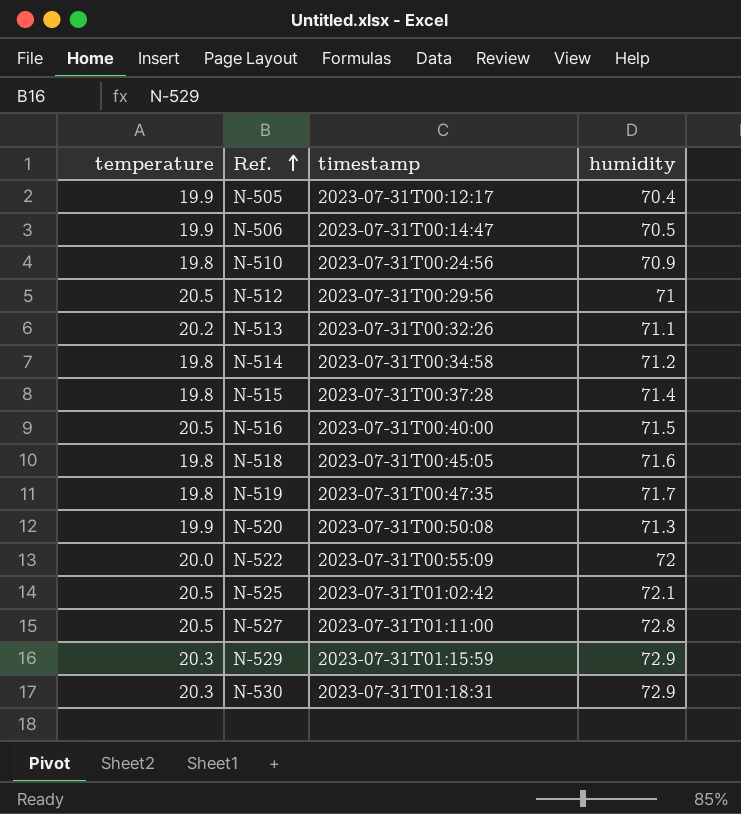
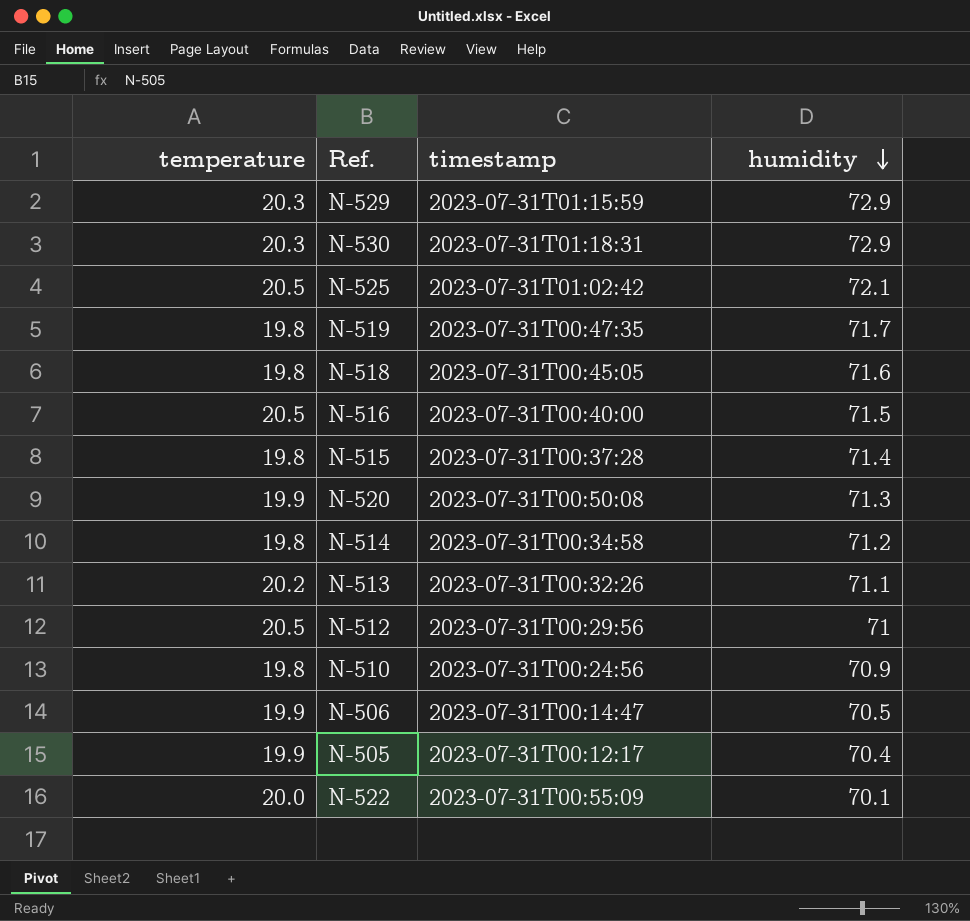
row order: Ref. ascending -> humidity descending
row N-527: 20.5 | 2023-07-31T01:11:00 | 72.8 -> none
N-522 | humidity: 72 -> 70.1

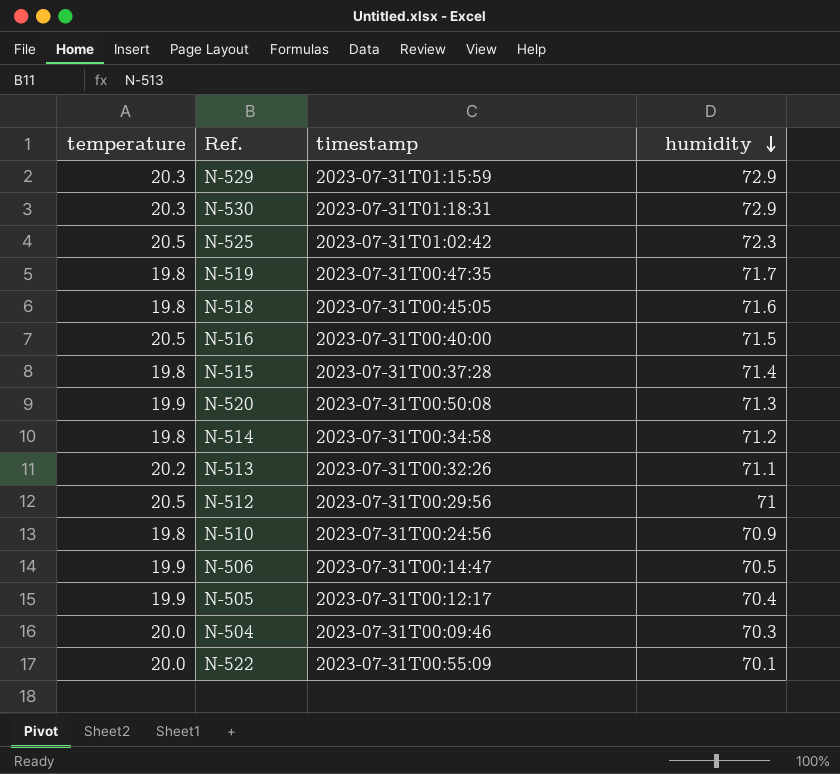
N-525 | humidity: 72.1 -> 72.3
row N-504: none -> 20.0 | 2023-07-31T00:09:46 | 70.3

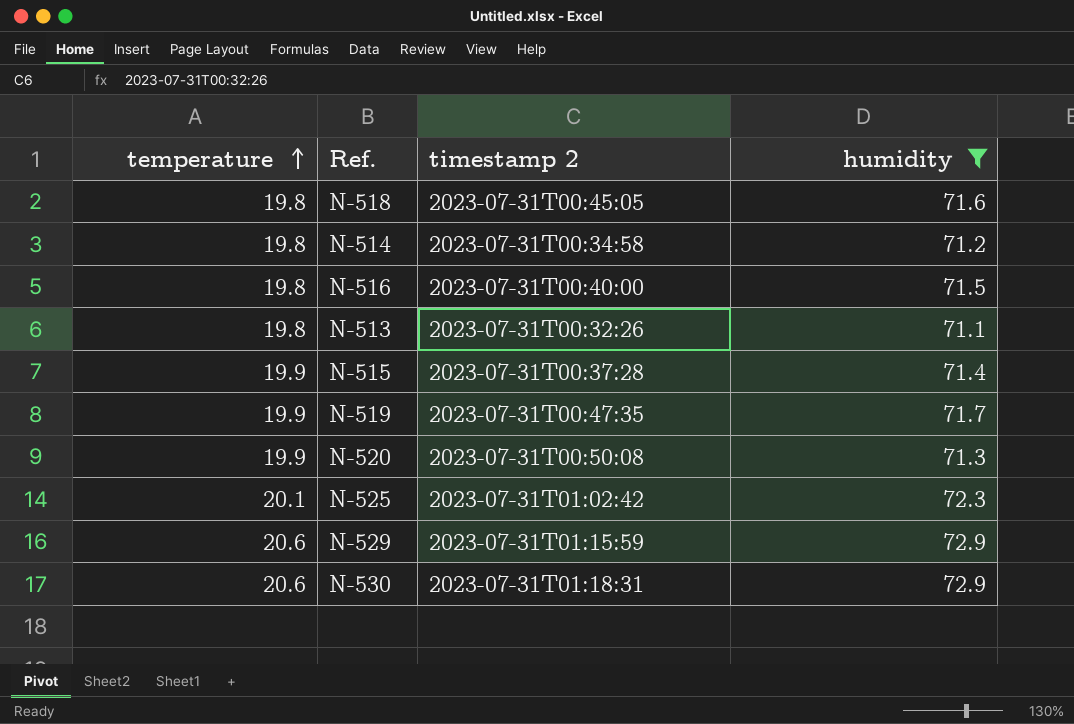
filter: none -> humidity >= 71.1
row order: humidity descending -> temperature ascending
column name: timestamp -> timestamp 2
N-516 | temperature: 20.5 -> 19.8
N-513 | temperature: 20.2 -> 19.8
N-515 | temperature: 19.8 -> 19.9
N-519 | temperature: 19.8 -> 19.9
N-525 | temperature: 20.5 -> 20.1
N-529 | temperature: 20.3 -> 20.6
N-530 | temperature: 20.3 -> 20.6

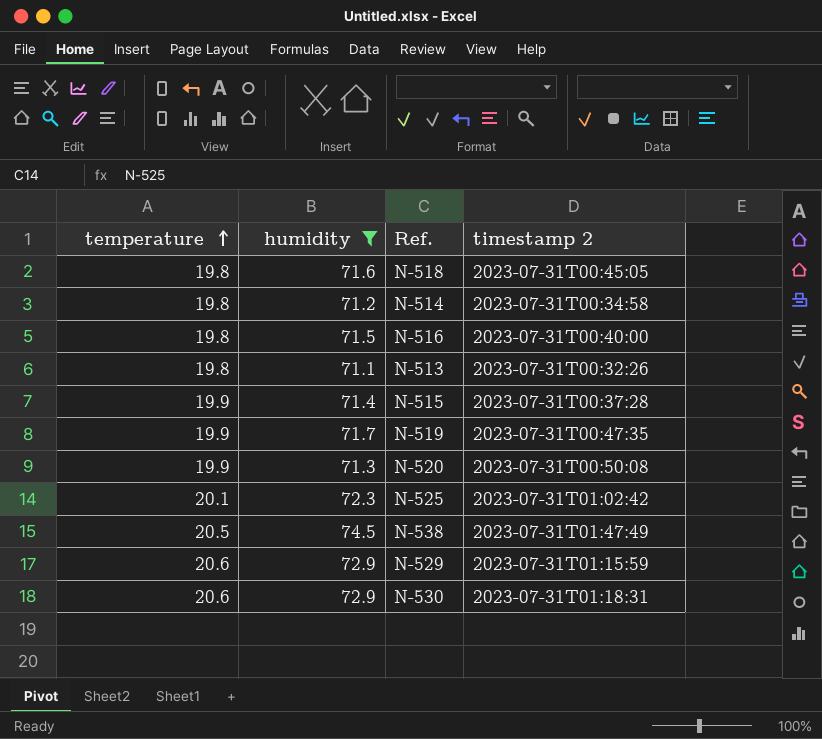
column humidity | position: 4 -> 2
row N-538: none -> 20.5 | 74.5 | 2023-07-31T01:47:49

